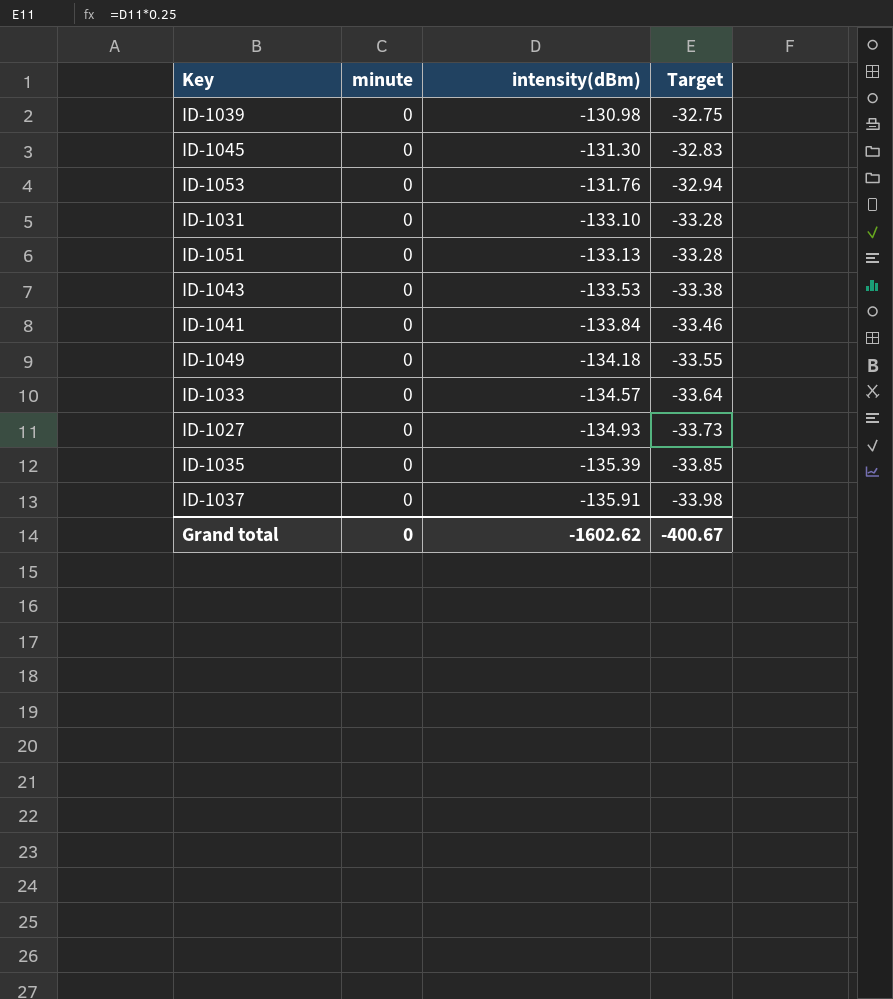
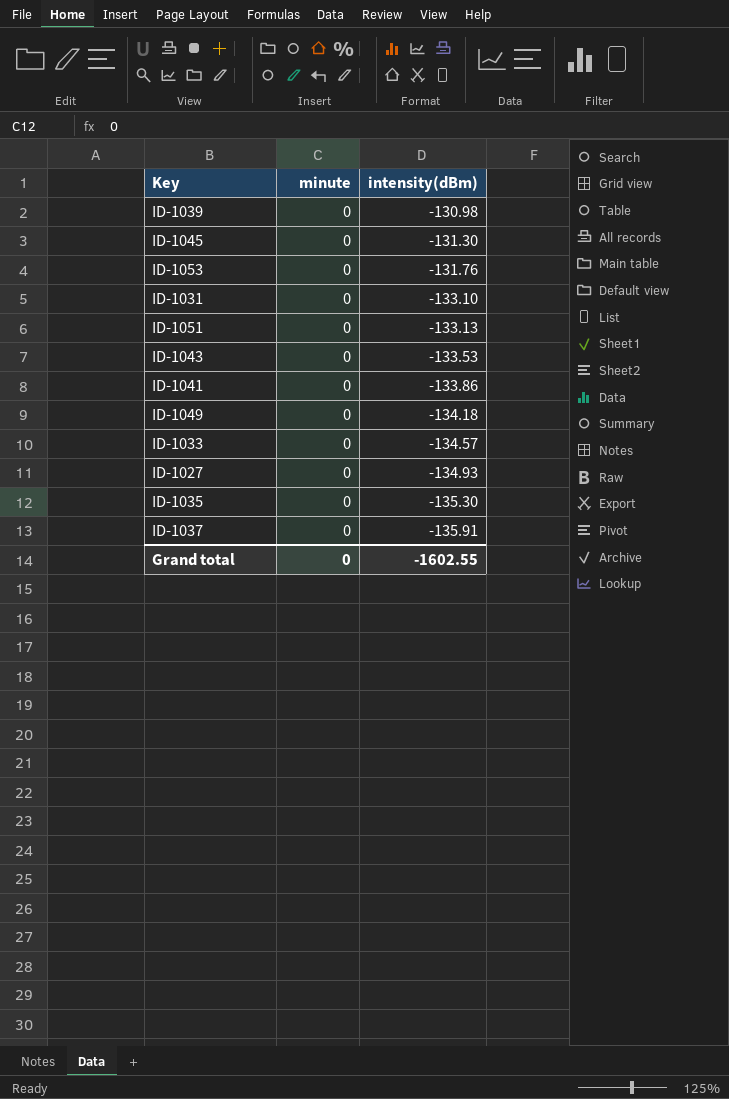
column Target | formula: [intensity(dBm)] * 0.25 -> none
ID-1041 | intensity(dBm): -133.84 -> -133.86
ID-1035 | intensity(dBm): -135.39 -> -135.30
Grand total | intensity(dBm): -1602.62 -> -1602.55

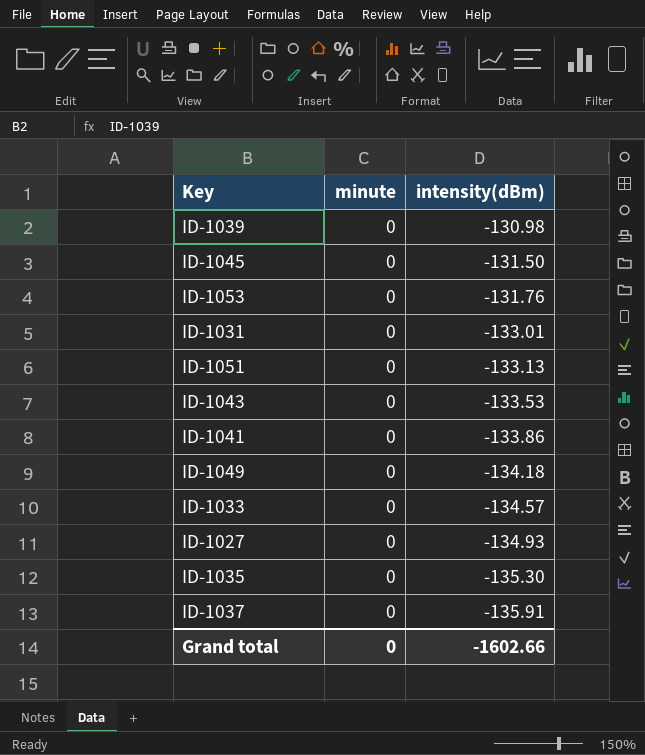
ID-1045 | intensity(dBm): -131.30 -> -131.50
ID-1031 | intensity(dBm): -133.10 -> -133.01
Grand total | intensity(dBm): -1602.55 -> -1602.66

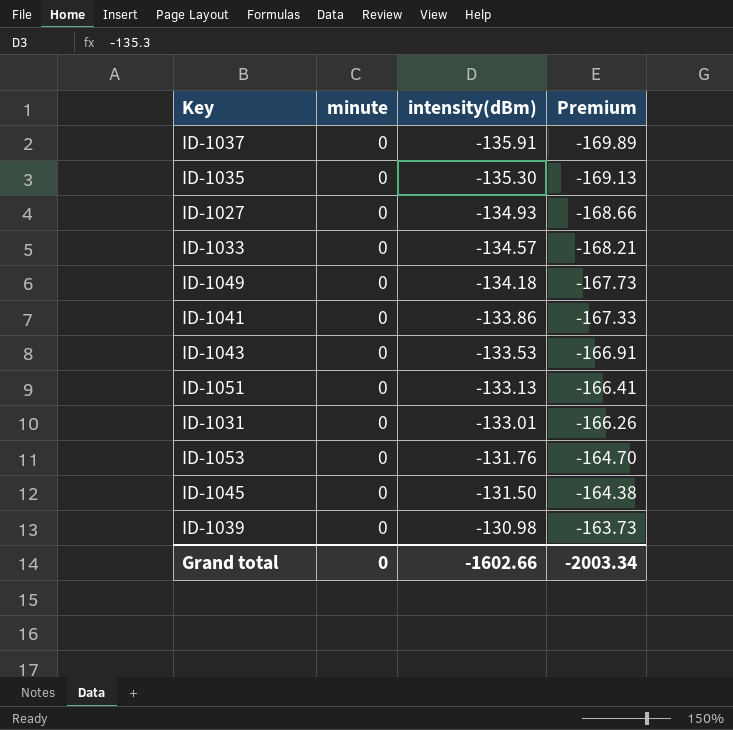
row order: intensity(dBm) descending -> intensity(dBm) ascending
column Premium | formula: none -> [intensity(dBm)] * 1.25

